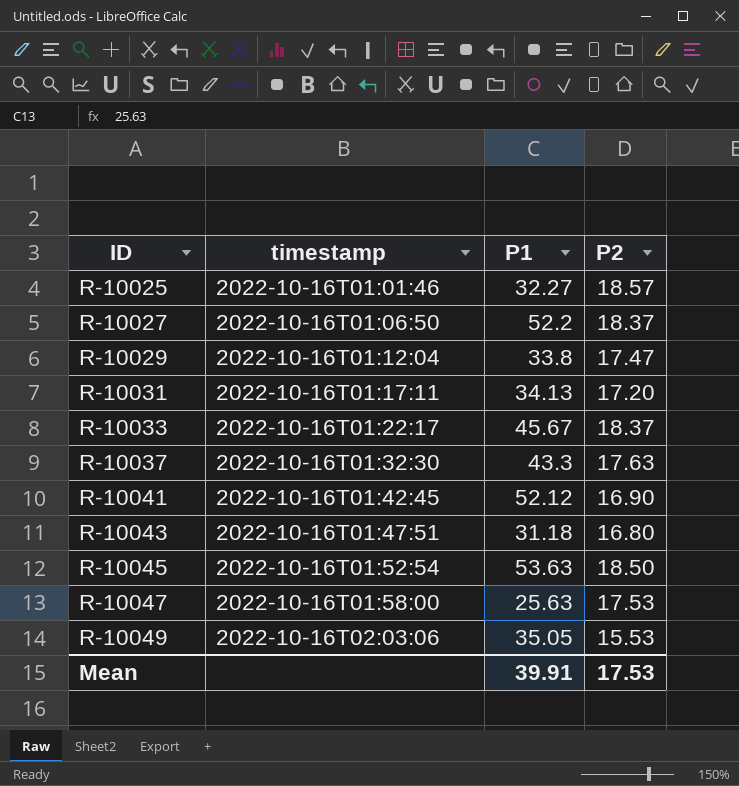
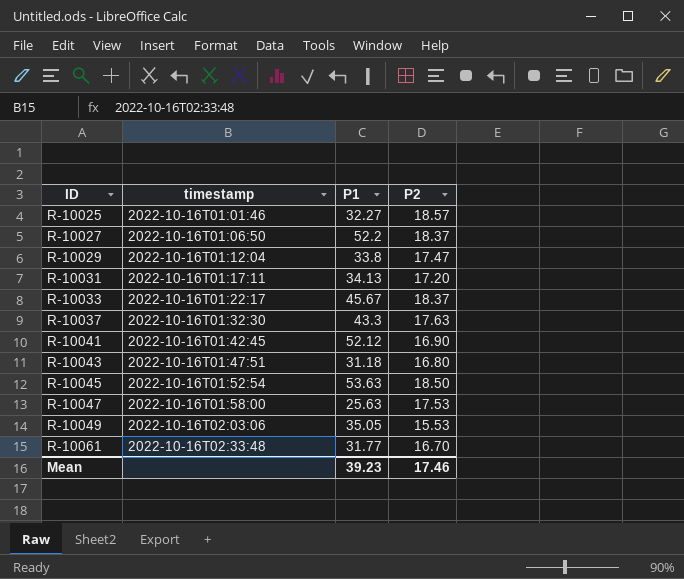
row R-10061: none -> 2022-10-16T02:33:48 | 31.77 | 16.70
Mean | P1: 39.91 -> 39.23
Mean | P2: 17.53 -> 17.46

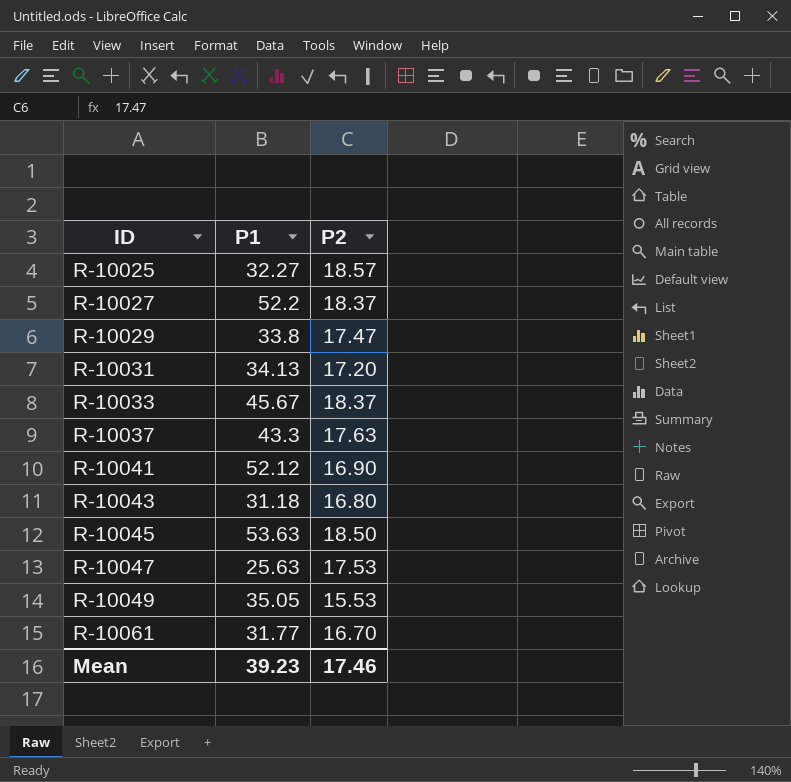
column timestamp | position: 2 -> none

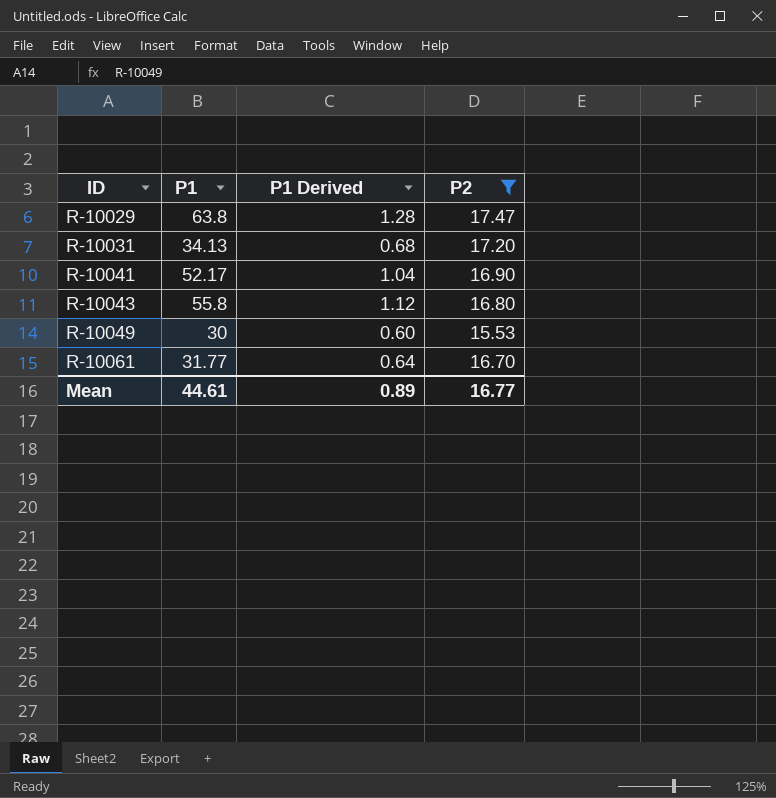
filter: none -> P2 <= 17.47
column P1 Derived | formula: none -> [P1] * 0.02
R-10029 | P1: 33.8 -> 63.8
R-10041 | P1: 52.12 -> 52.17
R-10043 | P1: 31.18 -> 55.8
R-10049 | P1: 35.05 -> 30
Mean | P1: 39.23 -> 44.61
Mean | P2: 17.46 -> 16.77

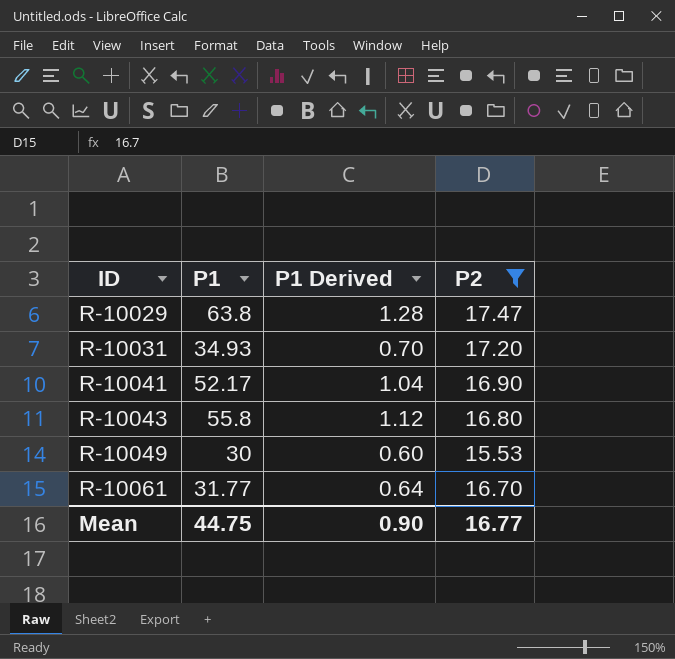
R-10031 | P1: 34.13 -> 34.93
R-10031 | P1 Derived: 0.68 -> 0.70
Mean | P1: 44.61 -> 44.75
Mean | P1 Derived: 0.89 -> 0.90

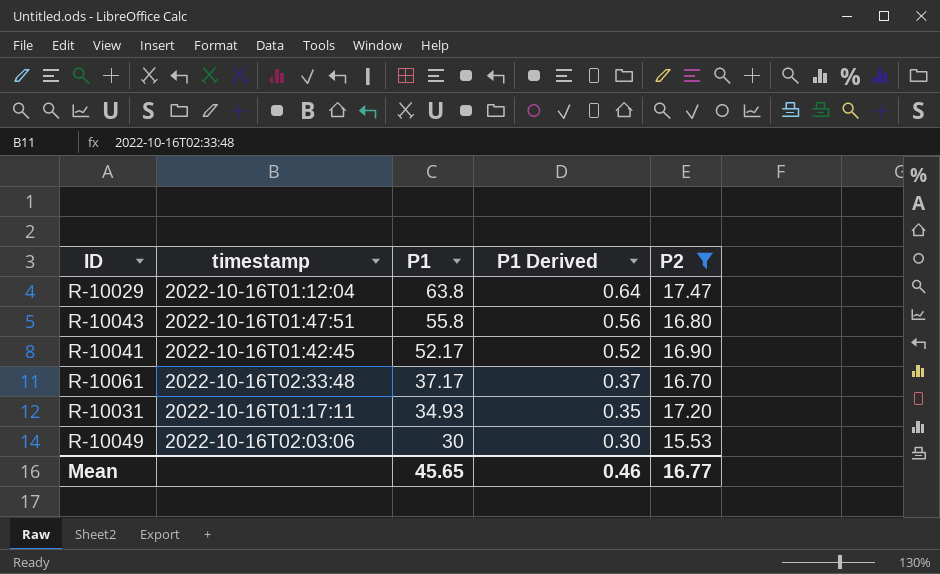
row order: ID ascending -> P1 descending
column timestamp | position: none -> 2
column P1 Derived | formula: [P1] * 0.02 -> [P1] * 0.01
R-10061 | P1: 31.77 -> 37.17
Mean | P1: 44.75 -> 45.65
Mean | P1 Derived: 0.90 -> 0.46

